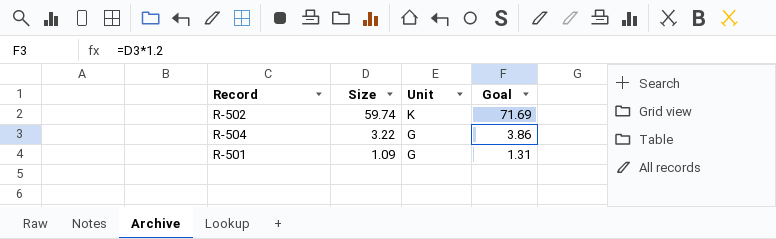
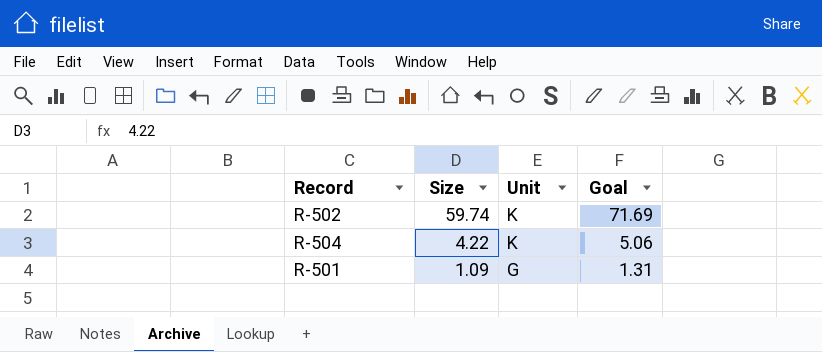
R-504 | Size: 3.22 -> 4.22
R-504 | Unit: G -> K
R-504 | Goal: 3.86 -> 5.06

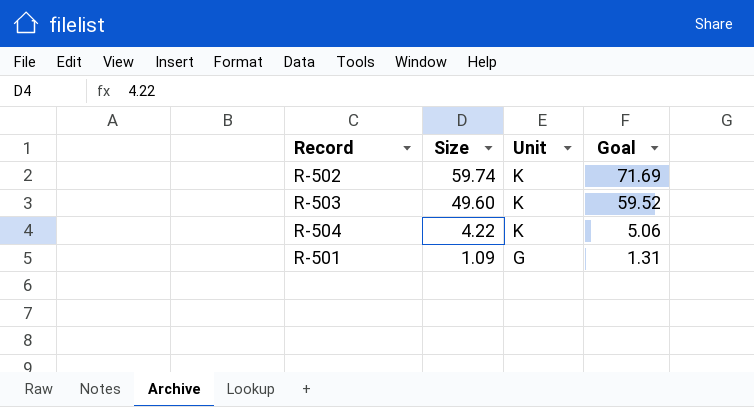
row R-503: none -> 49.60 | K | 59.52

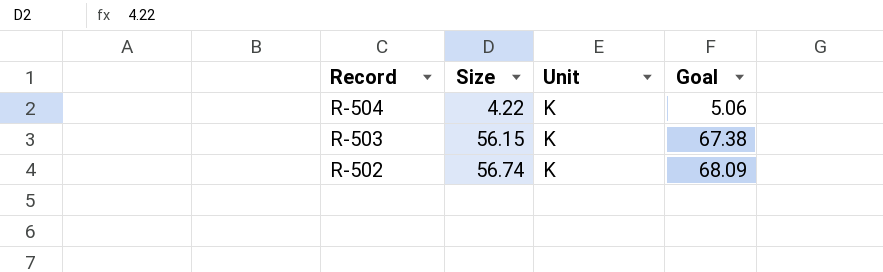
row order: Size descending -> Record descending
row R-501: 1.09 | G | 1.31 -> none
R-503 | Size: 49.60 -> 56.15
R-503 | Goal: 59.52 -> 67.38
R-502 | Size: 59.74 -> 56.74
R-502 | Goal: 71.69 -> 68.09

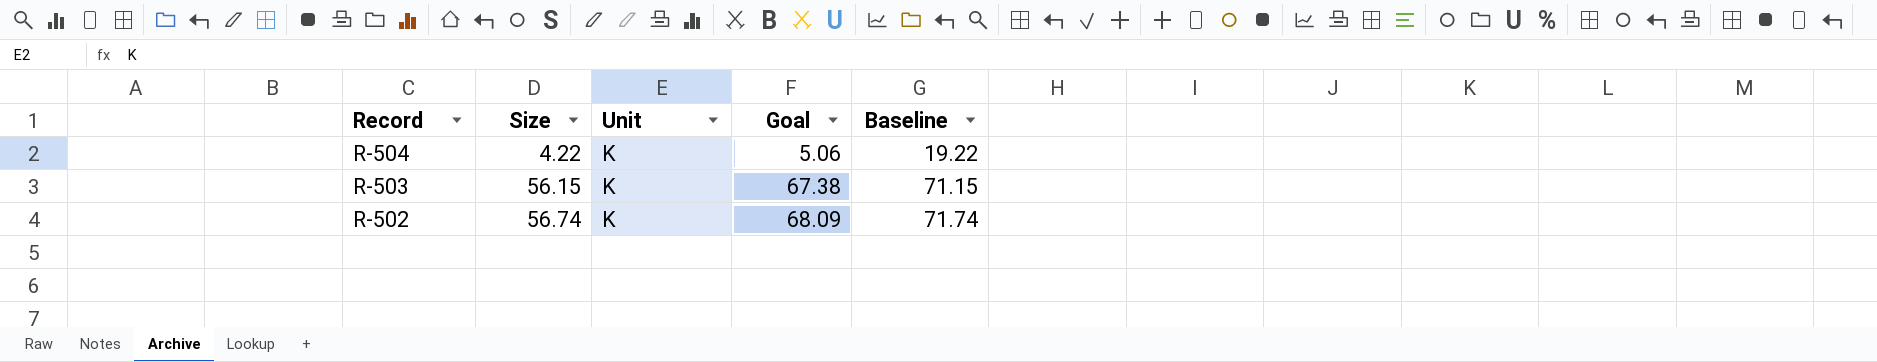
column Baseline | formula: none -> [Size] + 15

